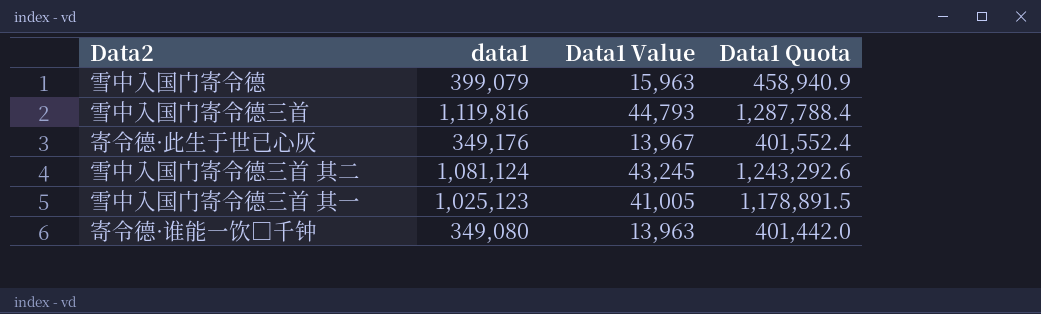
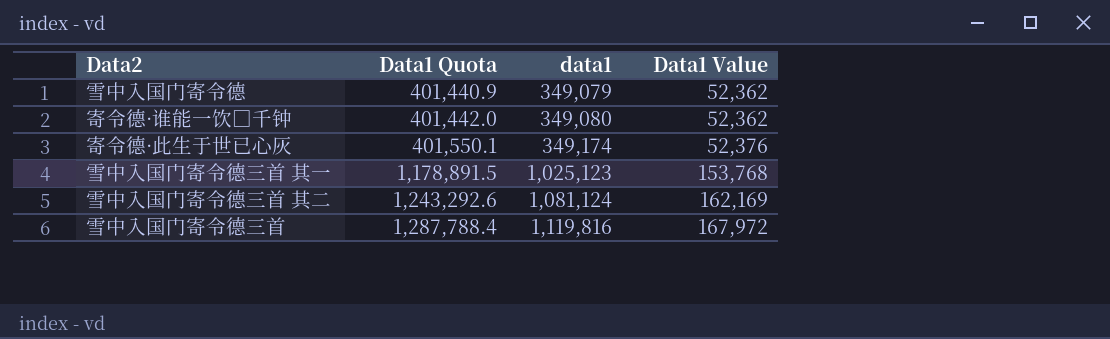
row order: none -> Data1 Quota ascending
column Data1 Quota | position: 4 -> 2
column Data1 Value | formula: [data1] * 0.04 -> [data1] * 0.15
雪中入国门寄令德 | Data1 Quota: 458,940.9 -> 401,440.9
雪中入国门寄令德 | data1: 399,079 -> 349,079
寄令德·此生于世已心灰 | Data1 Quota: 401,552.4 -> 401,550.1
寄令德·此生于世已心灰 | data1: 349,176 -> 349,174

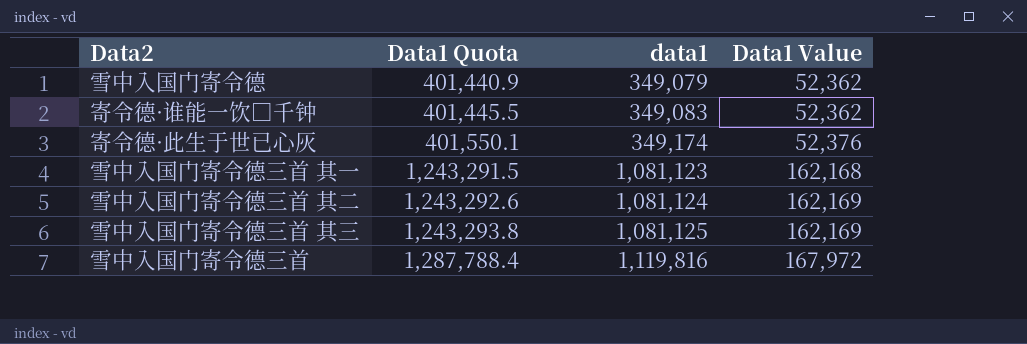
寄令德·谁能一饮□千钟 | Data1 Quota: 401,442.0 -> 401,445.5
寄令德·谁能一饮□千钟 | data1: 349,080 -> 349,083
雪中入国门寄令德三首 其一 | Data1 Quota: 1,178,891.5 -> 1,243,291.5
雪中入国门寄令德三首 其一 | data1: 1,025,123 -> 1,081,123
雪中入国门寄令德三首 其一 | Data1 Value: 153,768 -> 162,168
row 雪中入国门寄令德三首 其三: none -> 1,243,293.8 | 1,081,125 | 162,169

